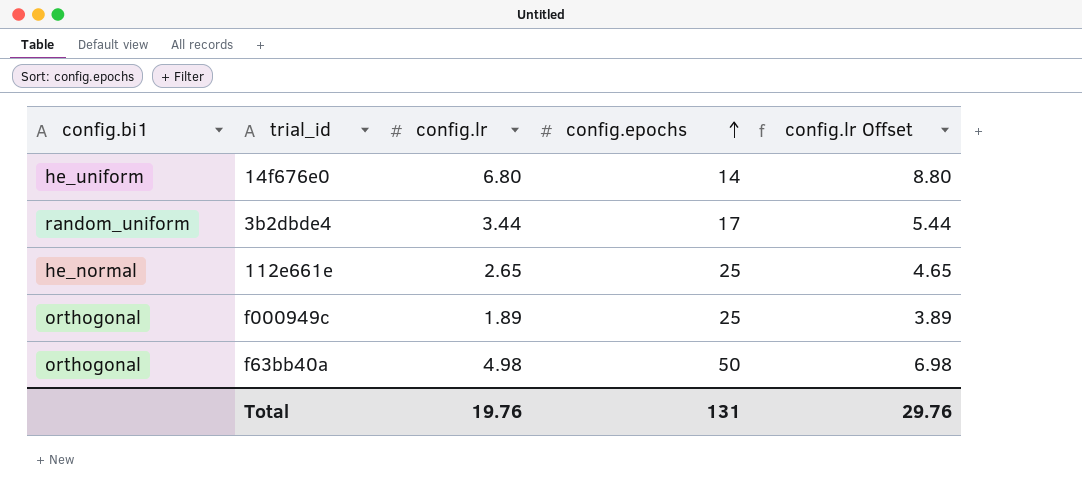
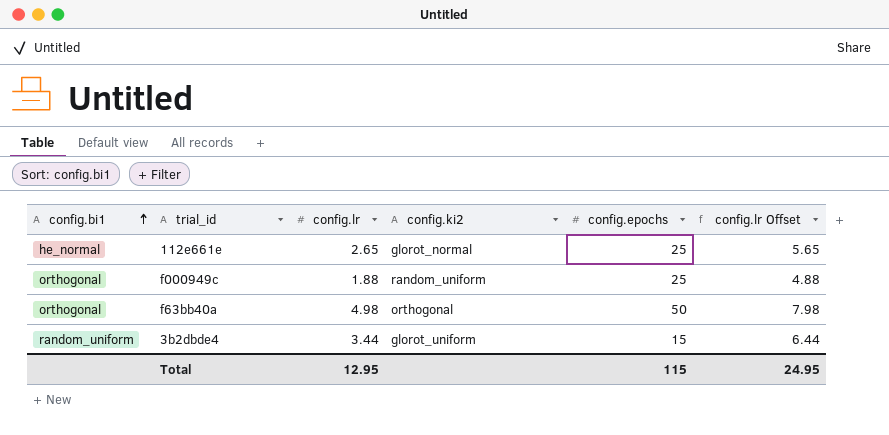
row order: config.epochs ascending -> config.bi1 ascending
column config.ki2 | position: none -> 4
column config.lr Offset | formula: [config.lr] + 2 -> [config.lr] + 3
row 14f676e0: he_uniform | 6.80 | 14 | 8.80 -> none
f000949c | config.lr: 1.89 -> 1.88
3b2dbde4 | config.epochs: 17 -> 15
Total | config.lr: 19.76 -> 12.95
Total | config.epochs: 131 -> 115
Total | config.lr Offset: 29.76 -> 24.95

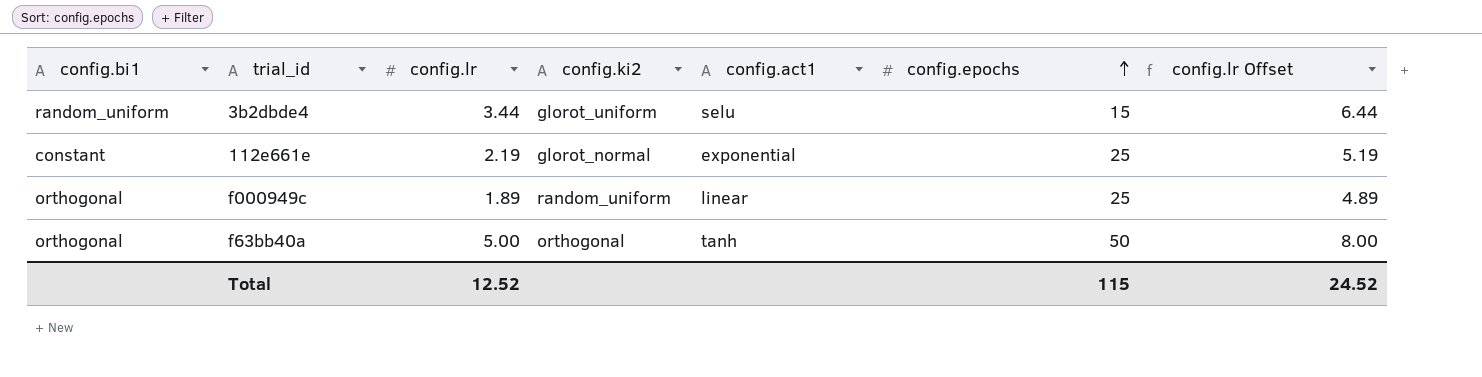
row order: config.bi1 ascending -> config.epochs ascending
column config.act1 | position: none -> 5
112e661e | config.bi1: he_normal -> constant
112e661e | config.lr: 2.65 -> 2.19
112e661e | config.lr Offset: 5.65 -> 5.19
f000949c | config.lr: 1.88 -> 1.89
f000949c | config.lr Offset: 4.88 -> 4.89
f63bb40a | config.lr: 4.98 -> 5.00
f63bb40a | config.lr Offset: 7.98 -> 8.00
Total | config.lr: 12.95 -> 12.52
Total | config.lr Offset: 24.95 -> 24.52

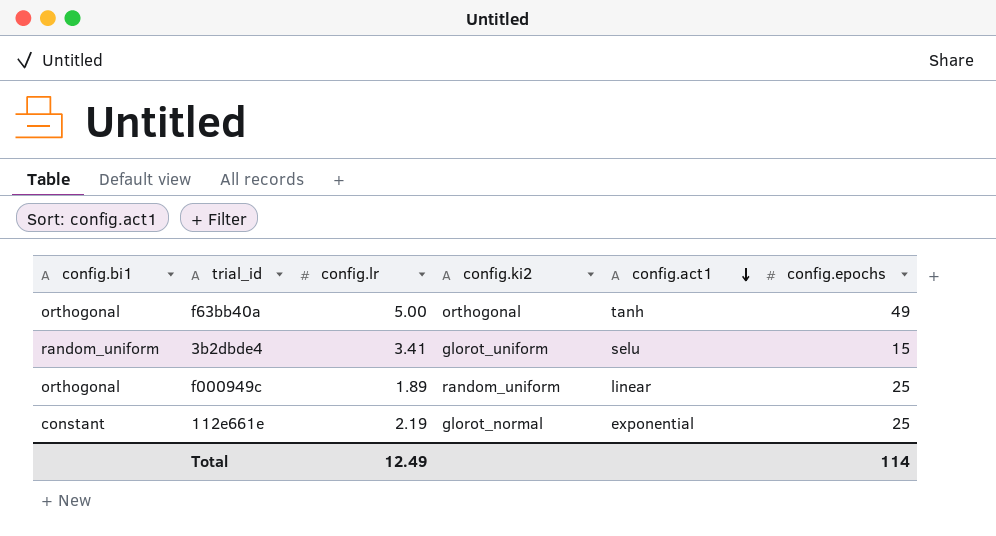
row order: config.epochs ascending -> config.act1 descending
column config.lr Offset | formula: [config.lr] + 3 -> none
f63bb40a | config.epochs: 50 -> 49
3b2dbde4 | config.lr: 3.44 -> 3.41
Total | config.lr: 12.52 -> 12.49
Total | config.epochs: 115 -> 114

